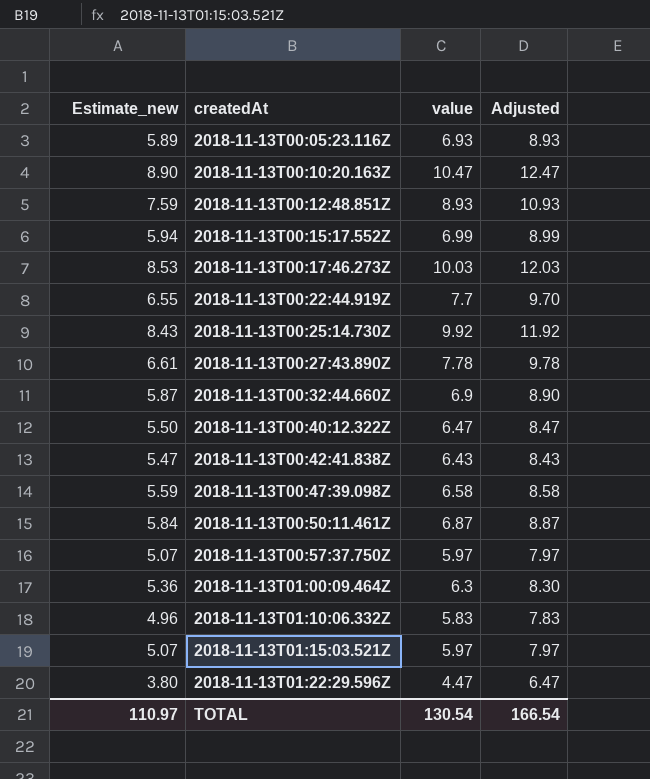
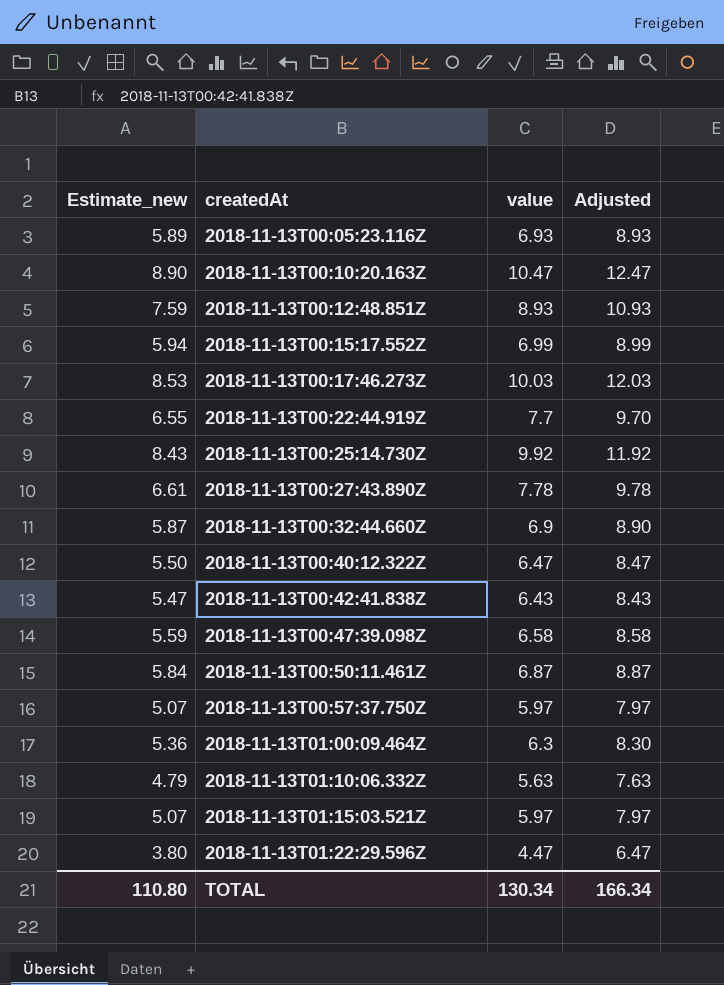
2018-11-13T01:10:06.332Z | Estimate_new: 4.96 -> 4.79
2018-11-13T01:10:06.332Z | value: 5.83 -> 5.63
2018-11-13T01:10:06.332Z | Adjusted: 7.83 -> 7.63
TOTAL | Estimate_new: 110.97 -> 110.80
TOTAL | value: 130.54 -> 130.34
TOTAL | Adjusted: 166.54 -> 166.34

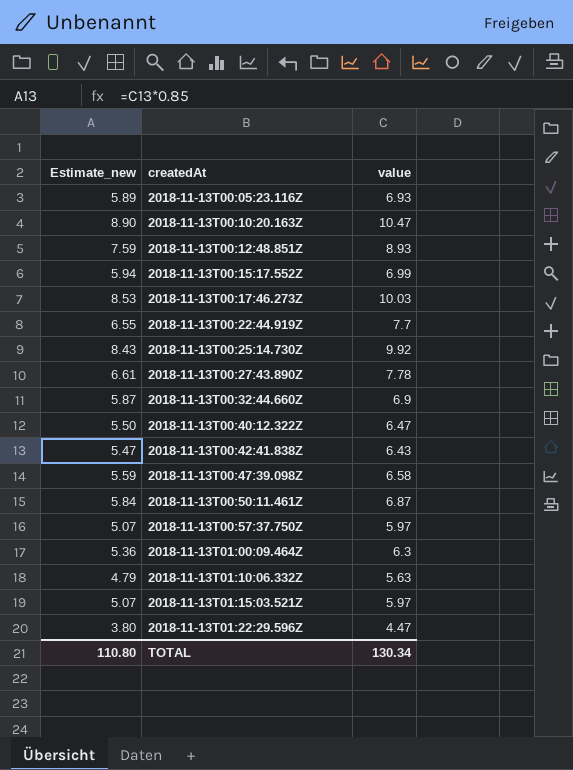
column Adjusted | formula: [value] + 2 -> none

